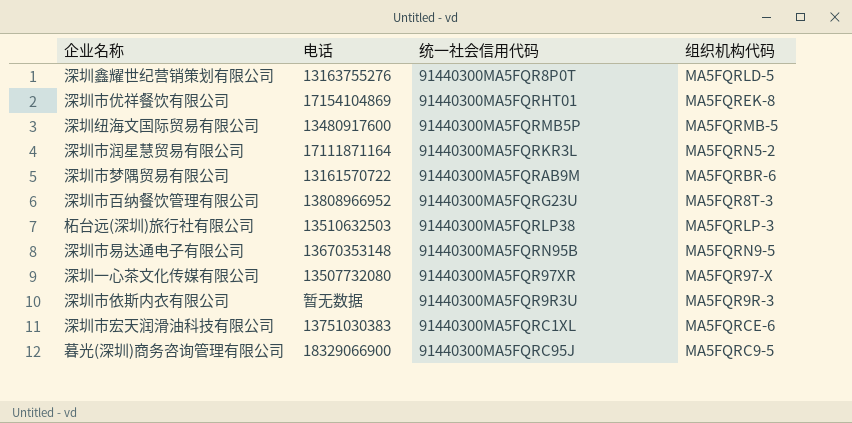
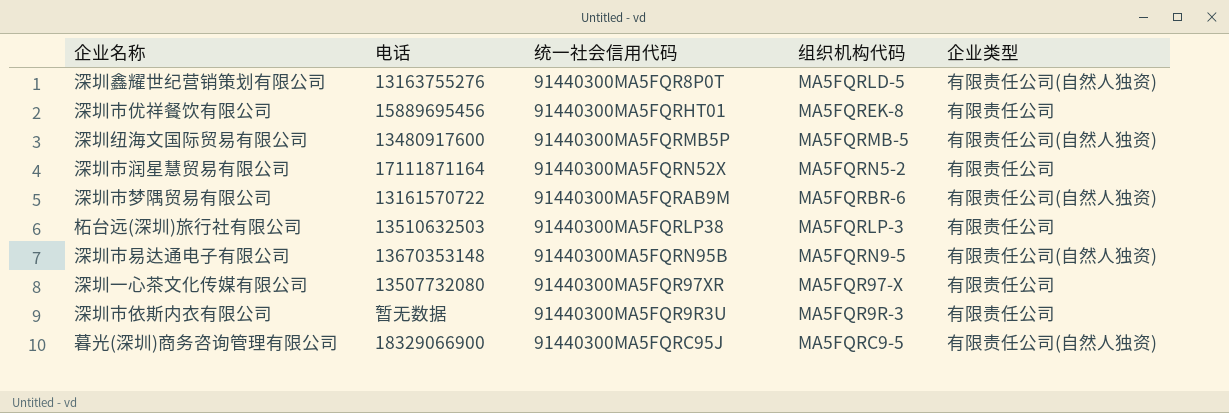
column 企业类型 | position: none -> 5
row 深圳市百纳餐饮管理有限公司: 13808966952 | 91440300MA5FQRG23U | MA5FQR8T-3 -> none
row 深圳市宏天润滑油科技有限公司: 13751030383 | 91440300MA5FQRC1XL | MA5FQRCE-6 -> none
深圳市优祥餐饮有限公司 | 电话: 17154104869 -> 15889695456
深圳市润星慧贸易有限公司 | 统一社会信用代码: 91440300MA5FQRKR3L -> 91440300MA5FQRN52X

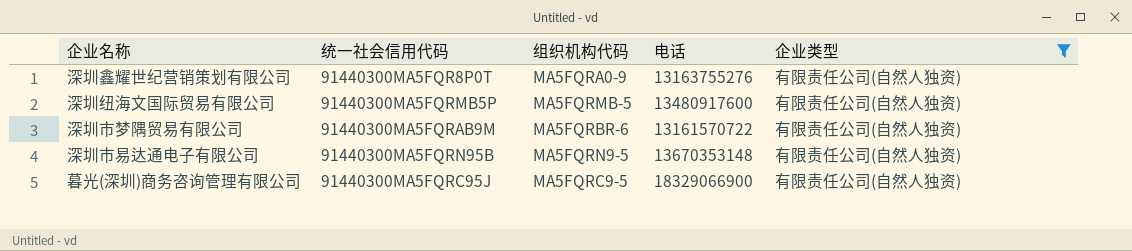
filter: none -> 企业类型 = 有限责任公司(自然人独资)
column 电话 | position: 2 -> 4
深圳鑫耀世纪营销策划有限公司 | 组织机构代码: MA5FQRLD-5 -> MA5FQRA0-9

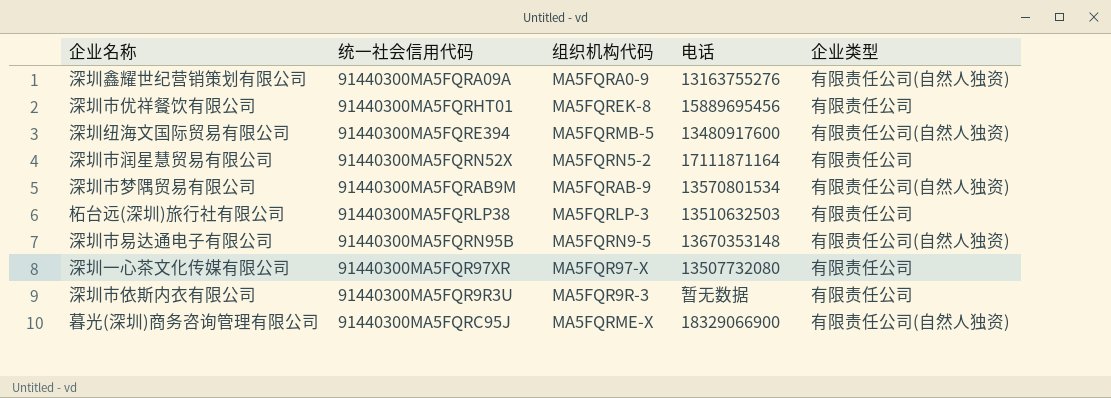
filter: 企业类型 = 有限责任公司(自然人独资) -> none
深圳鑫耀世纪营销策划有限公司 | 统一社会信用代码: 91440300MA5FQR8P0T -> 91440300MA5FQRA09A
深圳纽海文国际贸易有限公司 | 统一社会信用代码: 91440300MA5FQRMB5P -> 91440300MA5FQRE394
深圳市梦隅贸易有限公司 | 组织机构代码: MA5FQRBR-6 -> MA5FQRAB-9
深圳市梦隅贸易有限公司 | 电话: 13161570722 -> 13570801534
暮光(深圳)商务咨询管理有限公司 | 组织机构代码: MA5FQRC9-5 -> MA5FQRME-X

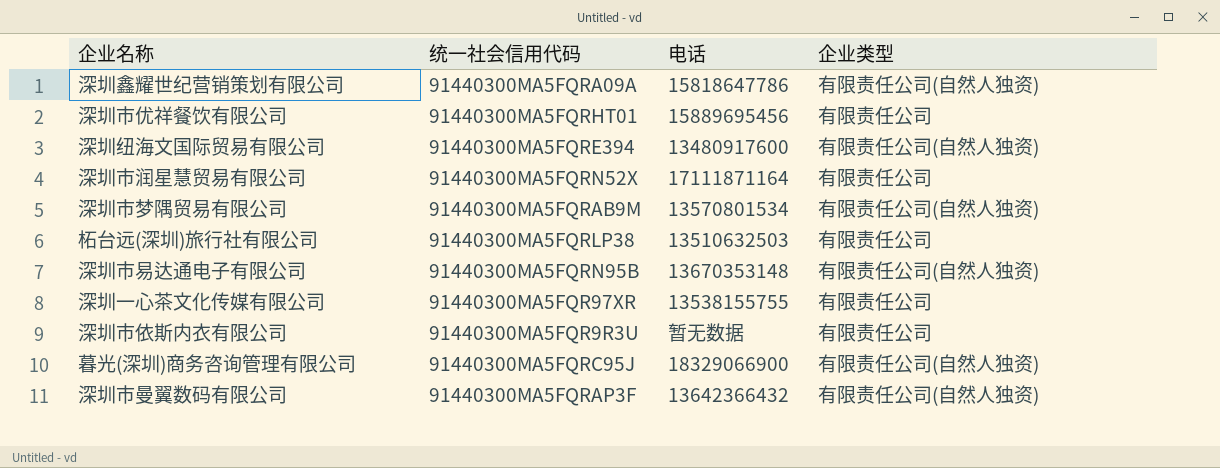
column 组织机构代码 | position: 3 -> none
深圳鑫耀世纪营销策划有限公司 | 电话: 13163755276 -> 15818647786
深圳一心茶文化传媒有限公司 | 电话: 13507732080 -> 13538155755
row 深圳市曼翼数码有限公司: none -> 91440300MA5FQRAP3F | 13642366432 | 有限责任公司(自然人独资)

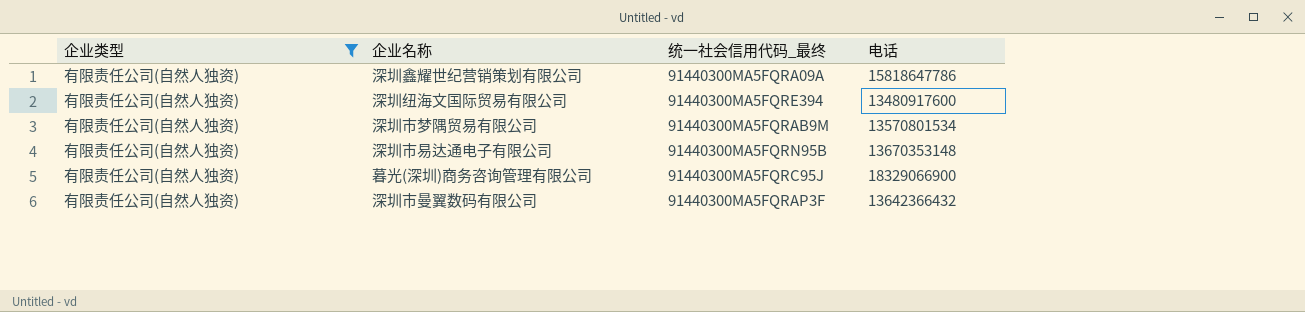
filter: none -> 企业类型 = 有限责任公司(自然人独资)
column 企业类型 | position: 4 -> 1
column name: 统一社会信用代码 -> 统一社会信用代码_最终

